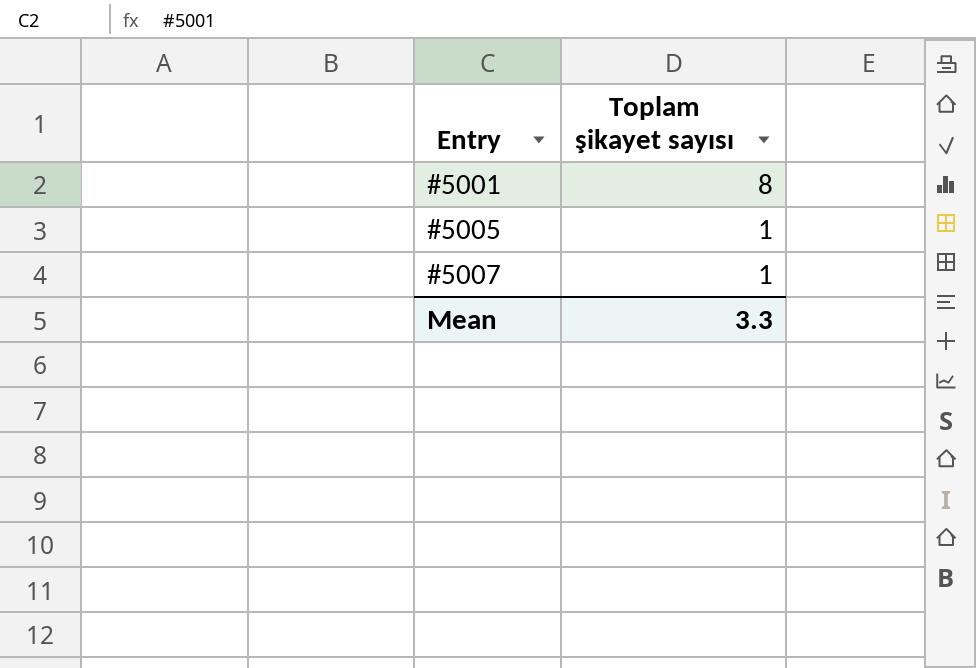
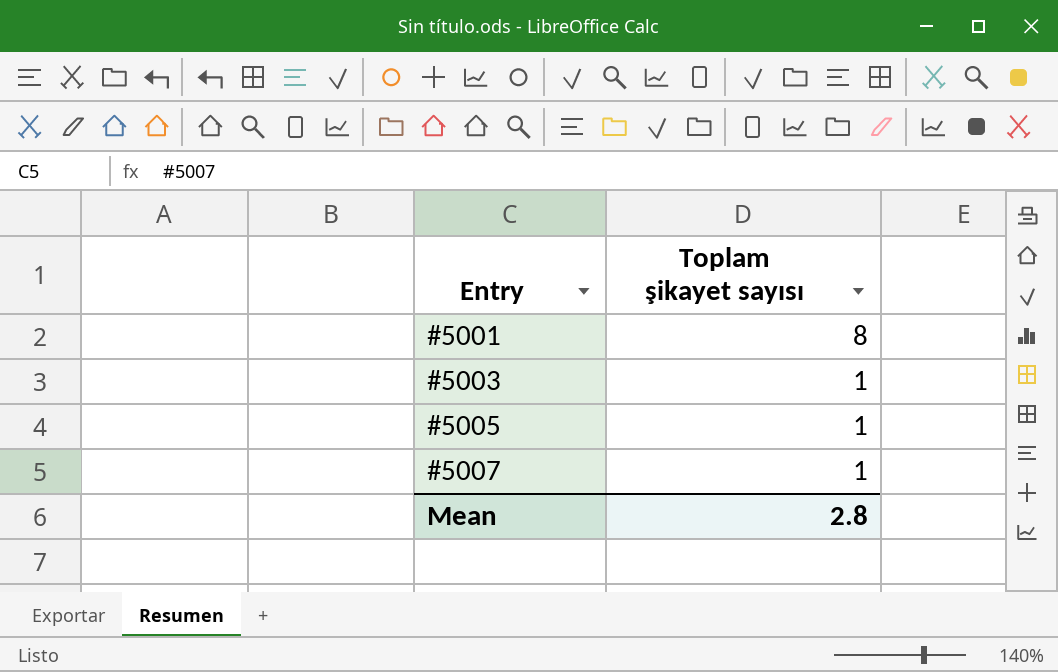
row #5003: none -> 1
Mean | Toplam şikayet sayısı: 3.3 -> 2.8

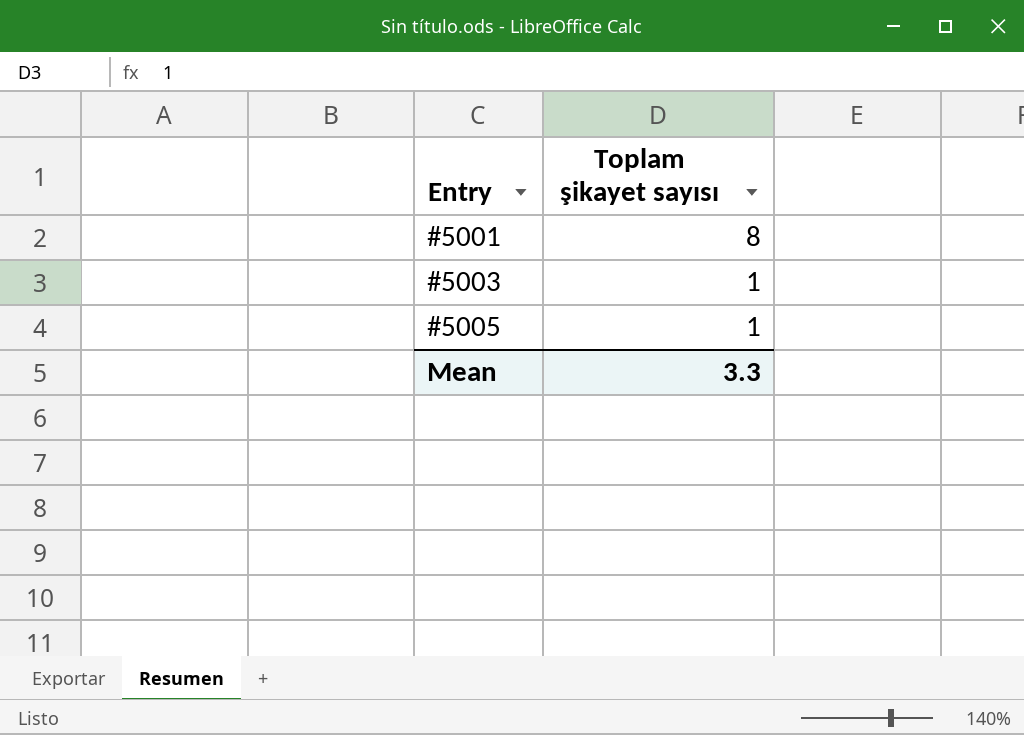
row #5007: 1 -> none
Mean | Toplam şikayet sayısı: 2.8 -> 3.3

